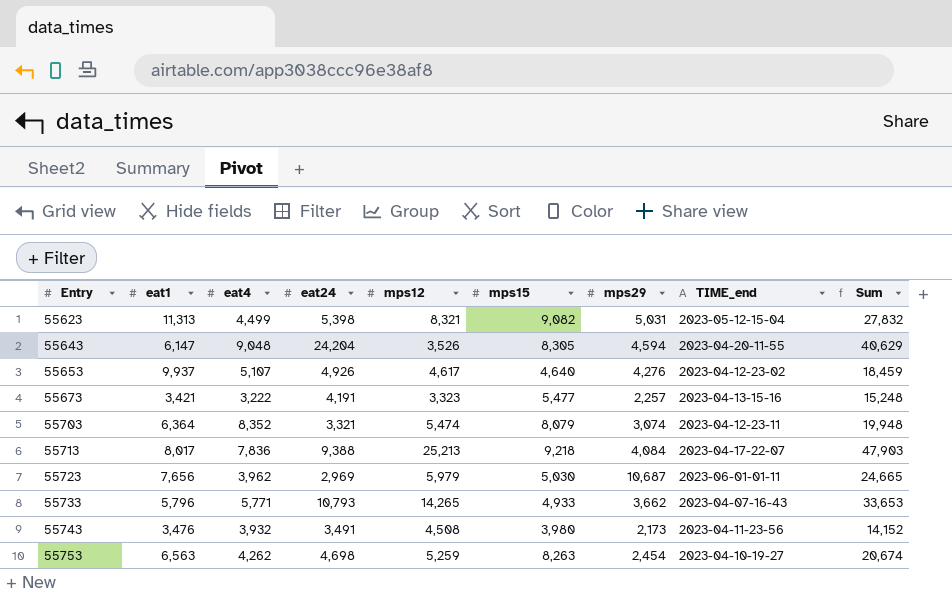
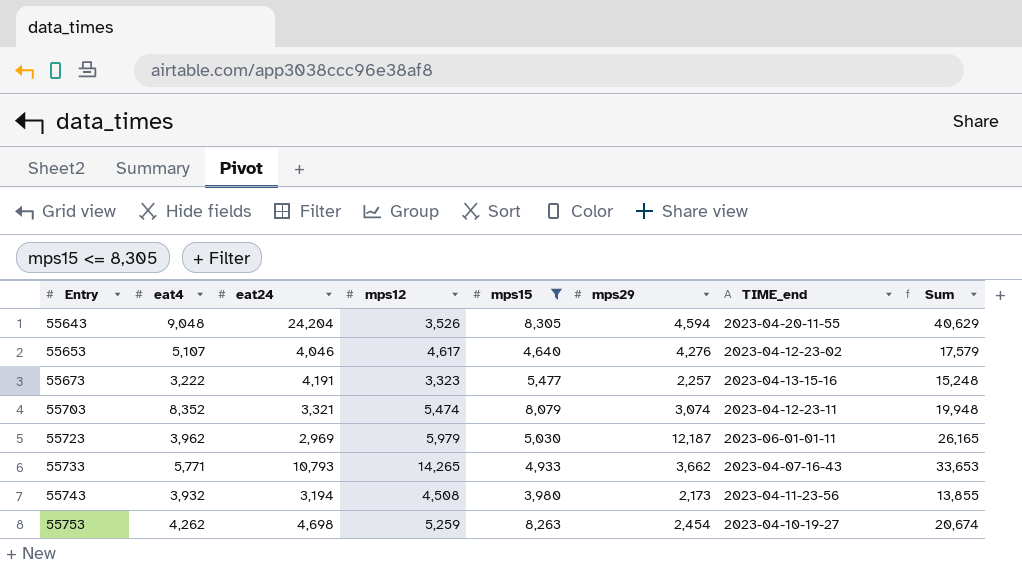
filter: none -> mps15 <= 8,305
column eat1 | position: 2 -> none
55653 | eat24: 4,926 -> 4,046
55653 | Sum: 18,459 -> 17,579
55723 | mps29: 10,687 -> 12,187
55723 | Sum: 24,665 -> 26,165
55743 | eat24: 3,491 -> 3,194
55743 | Sum: 14,152 -> 13,855

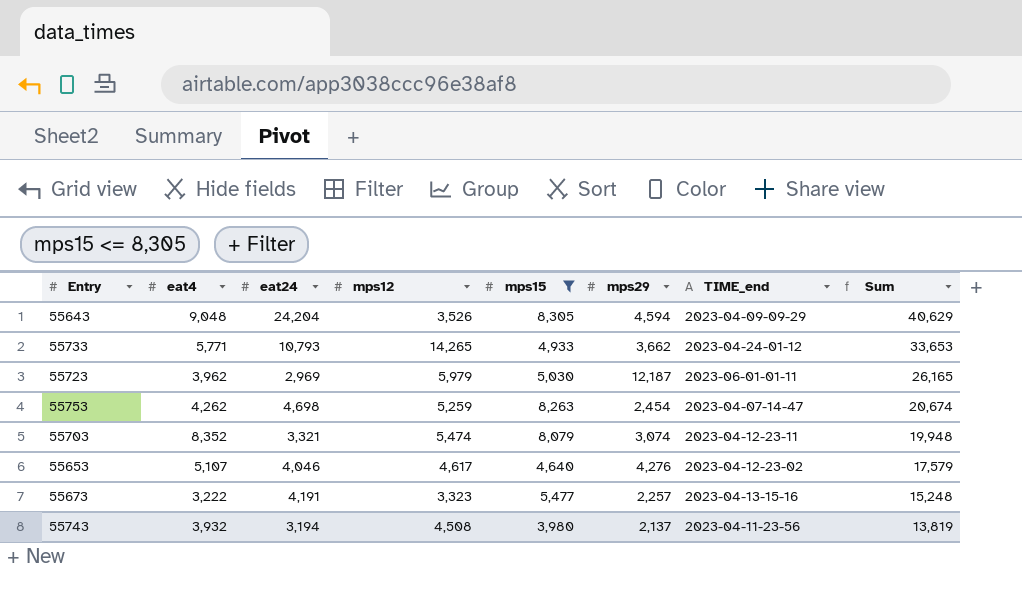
row order: Entry ascending -> Sum descending
55643 | TIME_end: 2023-04-20-11-55 -> 2023-04-09-09-29
55733 | TIME_end: 2023-04-07-16-43 -> 2023-04-24-01-12
55753 | TIME_end: 2023-04-10-19-27 -> 2023-04-07-14-47
55743 | mps29: 2,173 -> 2,137
55743 | Sum: 13,855 -> 13,819

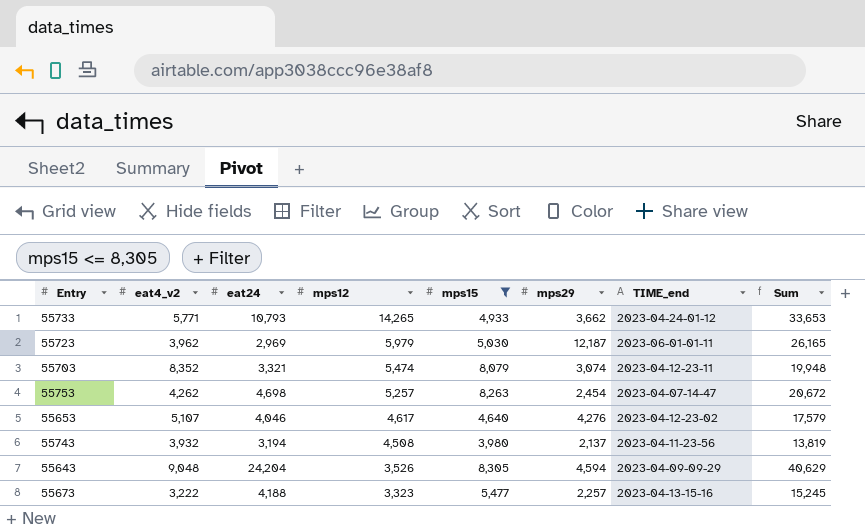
row order: Sum descending -> mps12 descending
column name: eat4 -> eat4_v2
55753 | mps12: 5,259 -> 5,257
55753 | Sum: 20,674 -> 20,672
55673 | eat24: 4,191 -> 4,188
55673 | Sum: 15,248 -> 15,245

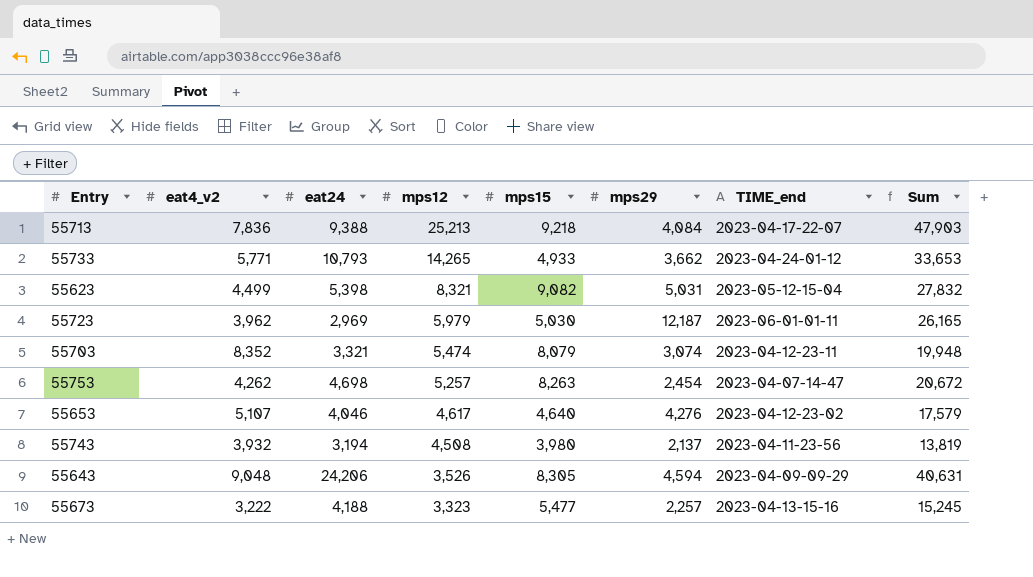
filter: mps15 <= 8,305 -> none
55643 | eat24: 24,204 -> 24,206
55643 | Sum: 40,629 -> 40,631

